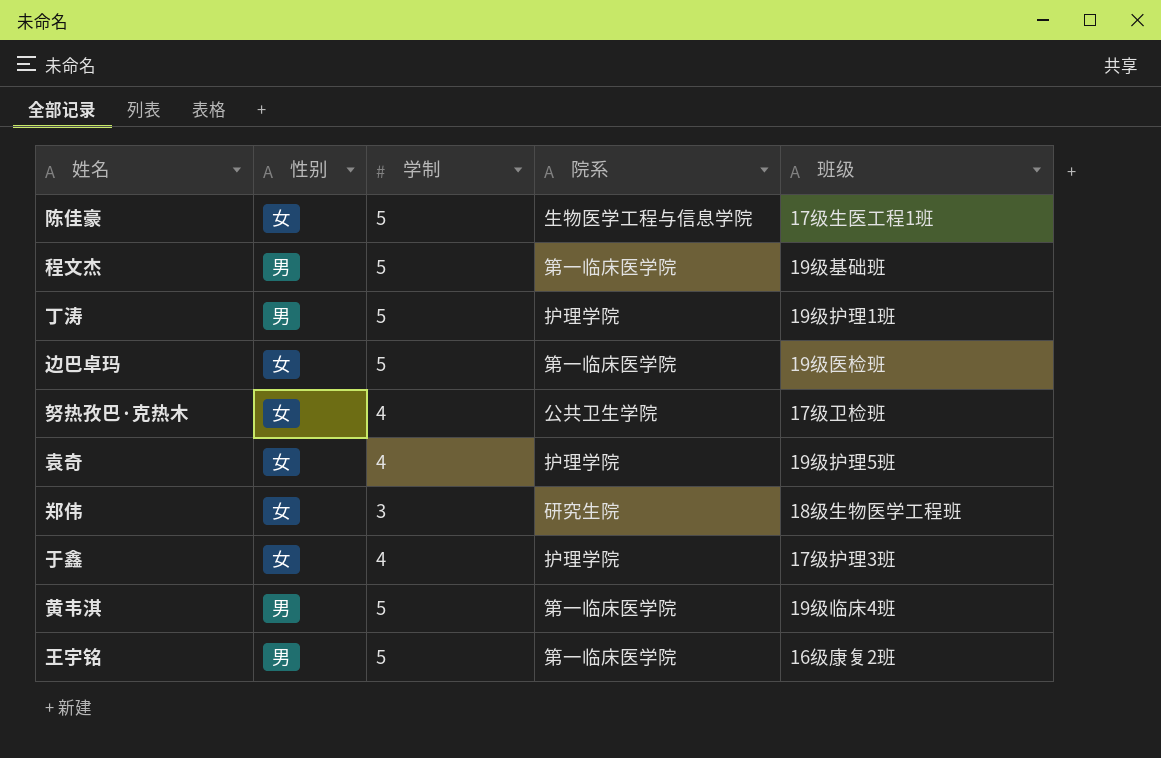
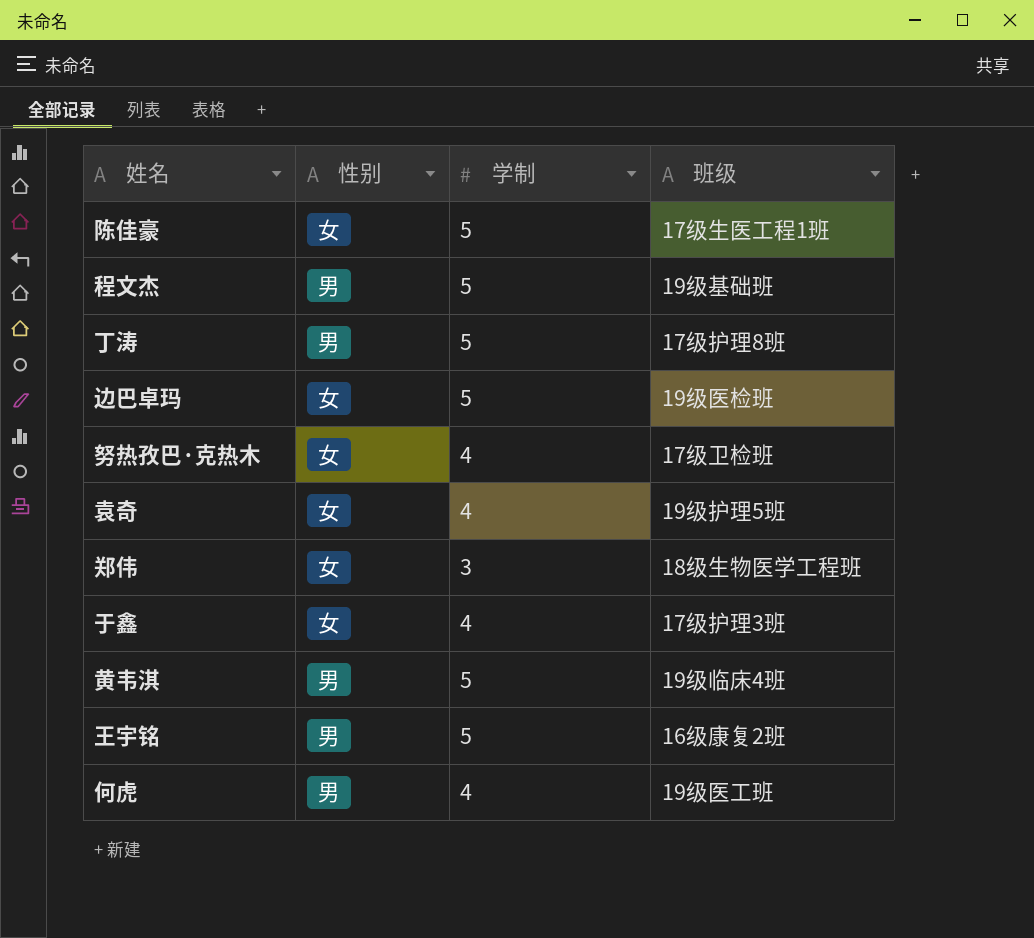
column 院系 | position: 4 -> none
丁涛 | 班级: 19级护理1班 -> 17级护理8班
row 何虎: none -> 男 | 4 | 19级医工班

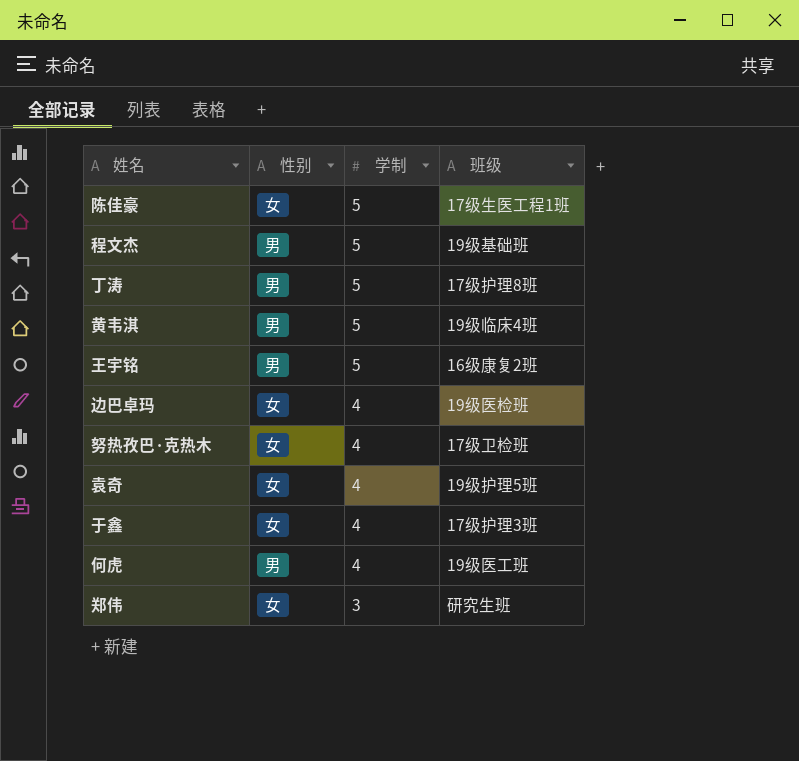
row order: none -> 学制 descending
边巴卓玛 | 学制: 5 -> 4
郑伟 | 班级: 18级生物医学工程班 -> 研究生班

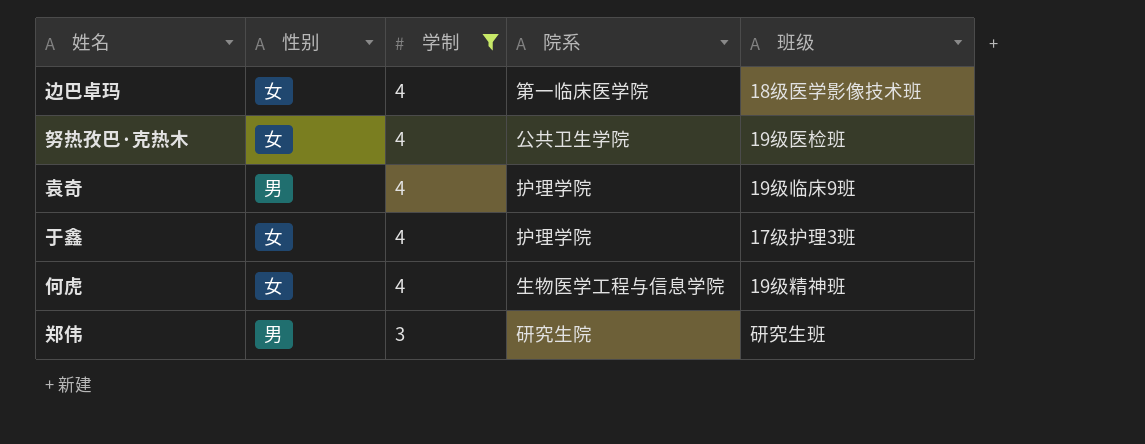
filter: none -> 学制 != 5
column 院系 | position: none -> 4
边巴卓玛 | 班级: 19级医检班 -> 18级医学影像技术班
努热孜巴·克热木 | 班级: 17级卫检班 -> 19级医检班
袁奇 | 性别: 女 -> 男
袁奇 | 班级: 19级护理5班 -> 19级临床9班
何虎 | 性别: 男 -> 女
何虎 | 班级: 19级医工班 -> 19级精神班
郑伟 | 性别: 女 -> 男

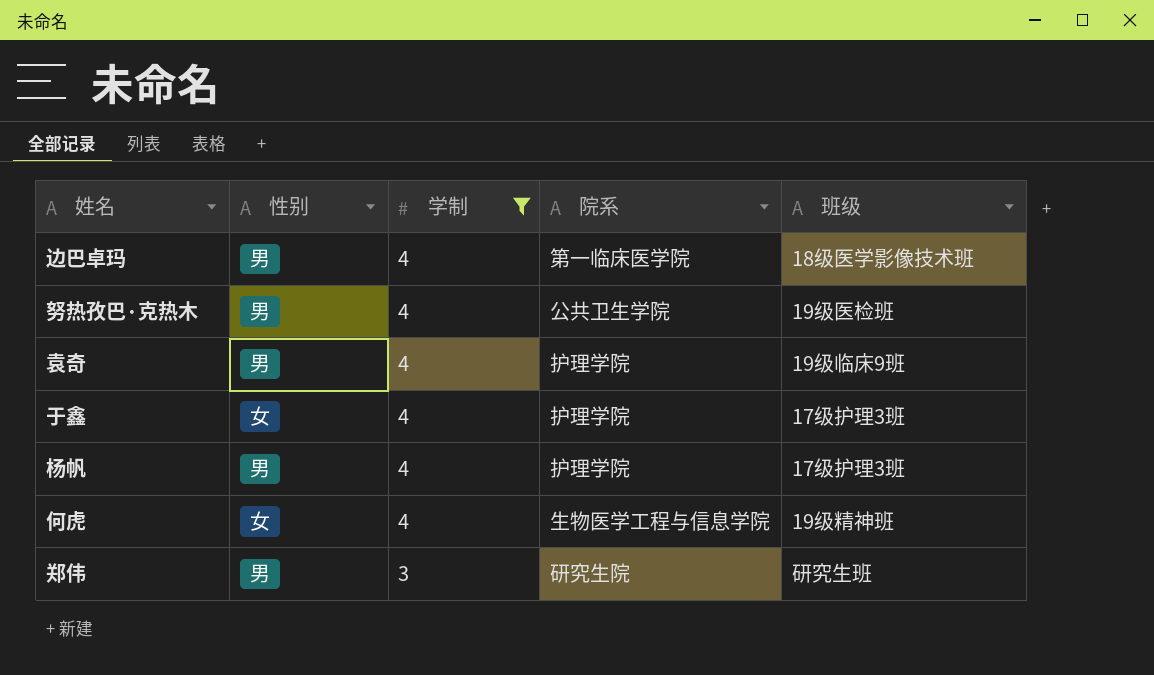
边巴卓玛 | 性别: 女 -> 男
努热孜巴·克热木 | 性别: 女 -> 男
row 杨帆: none -> 男 | 4 | 护理学院 | 17级护理3班

